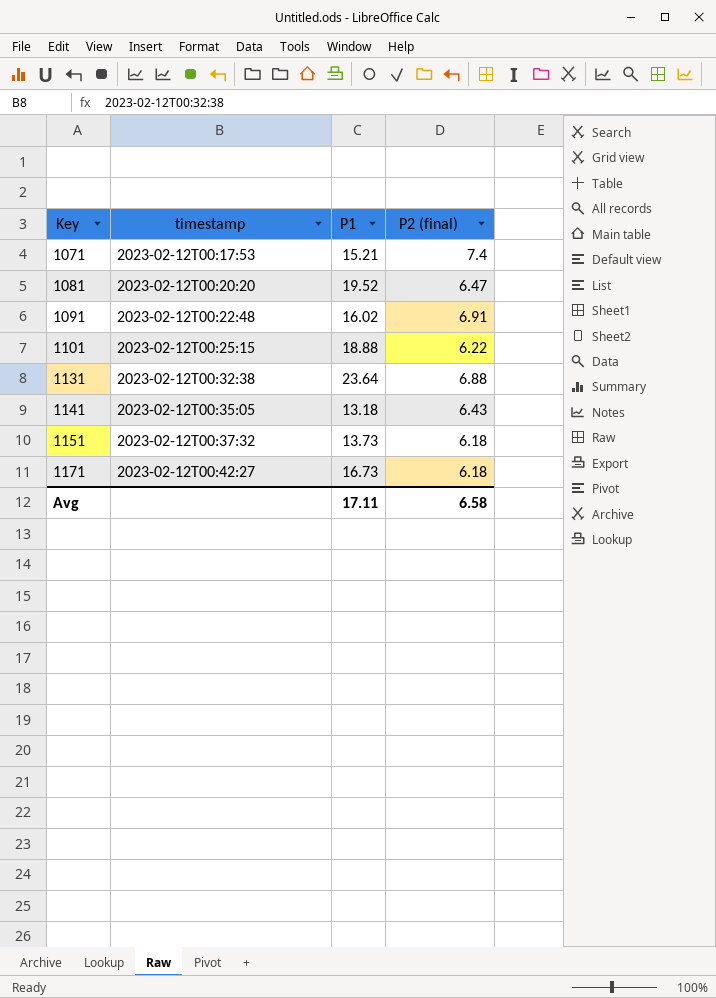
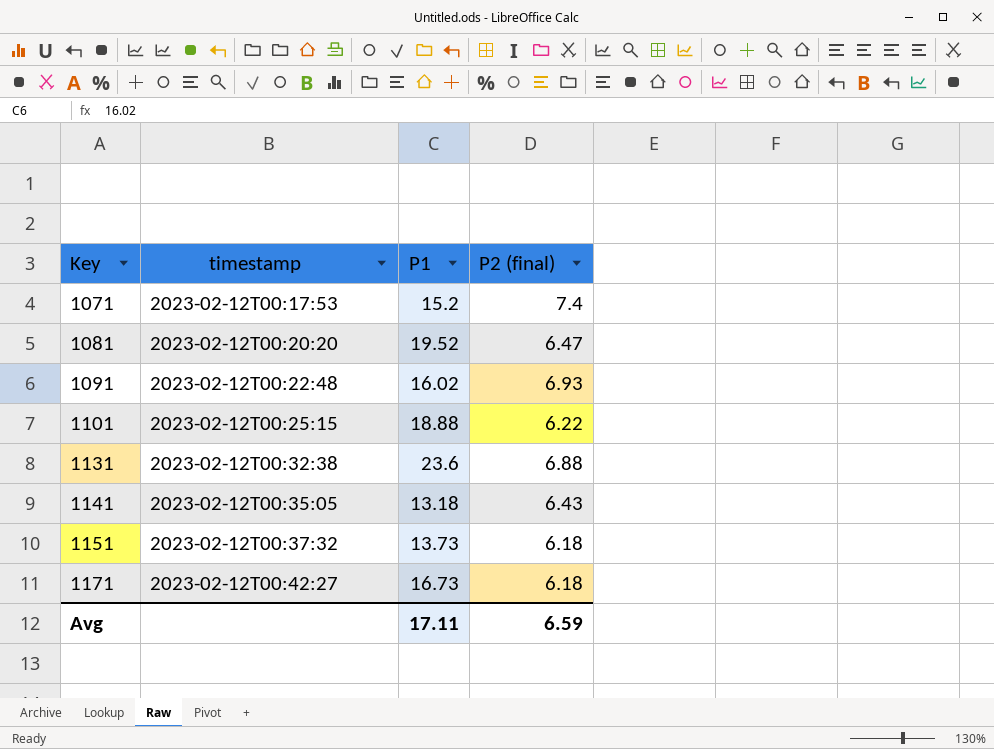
1071 | P1: 15.21 -> 15.2
1091 | P2 (final): 6.91 -> 6.93
1131 | P1: 23.64 -> 23.6
Avg | P2 (final): 6.58 -> 6.59

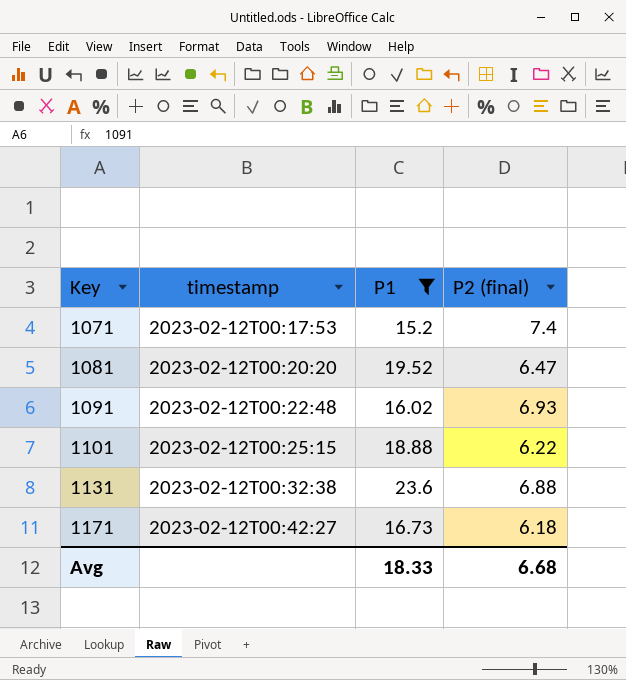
filter: none -> P1 >= 15.2
Avg | P1: 17.11 -> 18.33
Avg | P2 (final): 6.59 -> 6.68

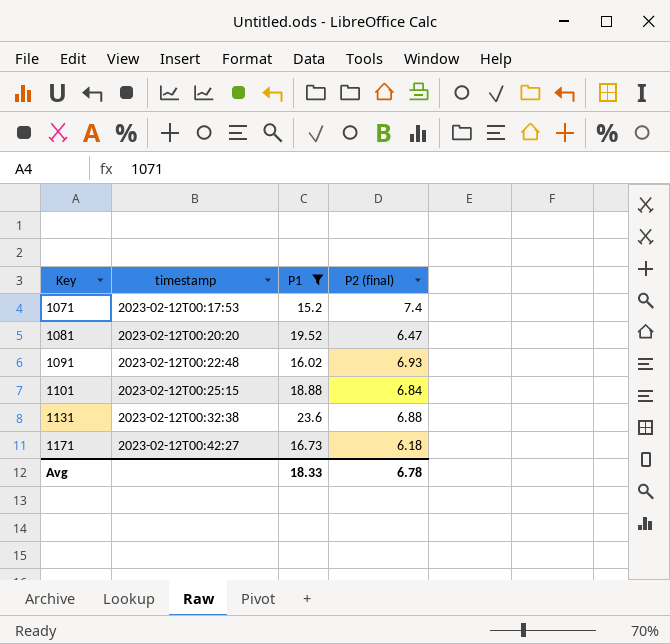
1101 | P2 (final): 6.22 -> 6.84
Avg | P2 (final): 6.68 -> 6.78

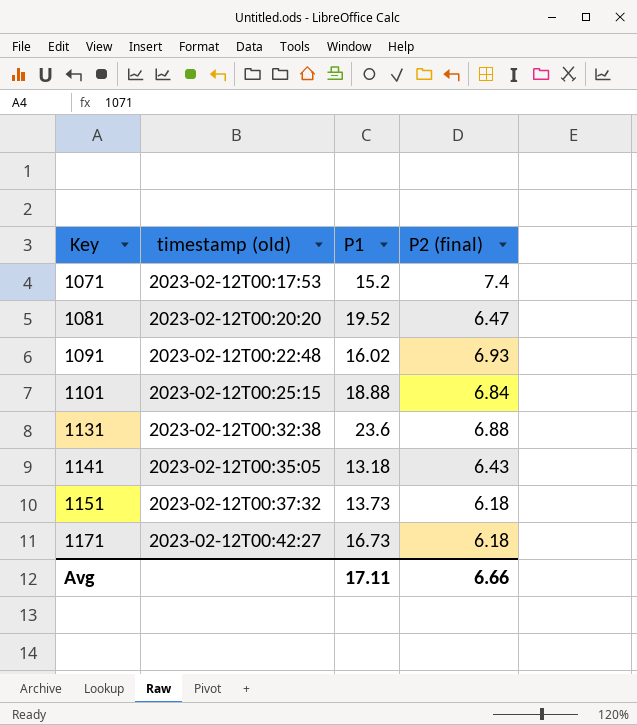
filter: P1 >= 15.2 -> none
column name: timestamp -> timestamp (old)
Avg | P1: 18.33 -> 17.11
Avg | P2 (final): 6.78 -> 6.66

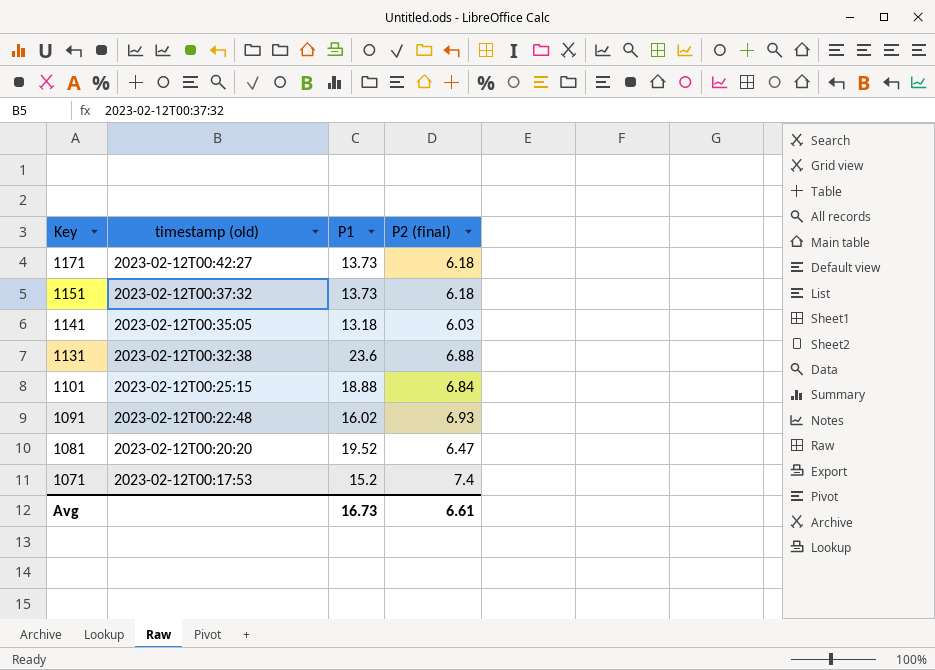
row order: Key ascending -> Key descending
1171 | P1: 16.73 -> 13.73
1141 | P2 (final): 6.43 -> 6.03
Avg | P1: 17.11 -> 16.73
Avg | P2 (final): 6.66 -> 6.61

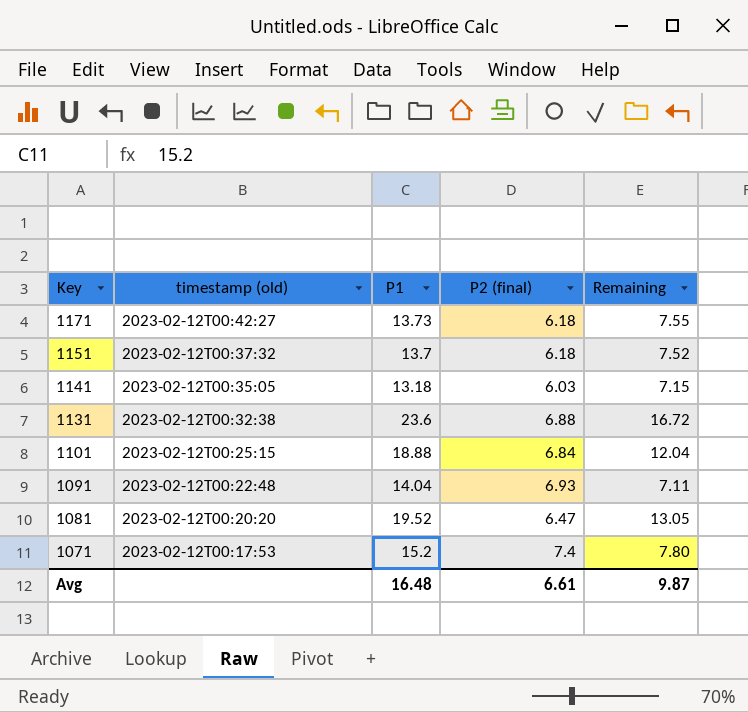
column Remaining | formula: none -> [P1] - [P2 (final)]
1151 | P1: 13.73 -> 13.7
1091 | P1: 16.02 -> 14.04
Avg | P1: 16.73 -> 16.48

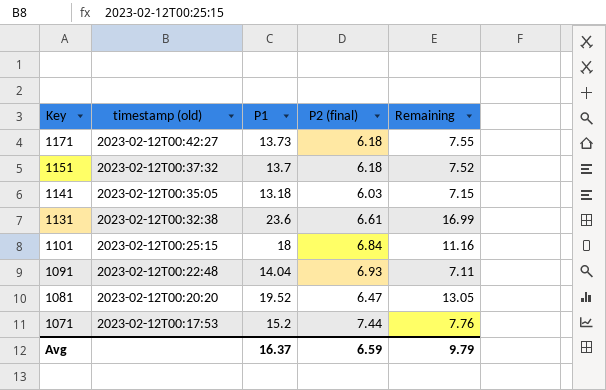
1131 | P2 (final): 6.88 -> 6.61
1131 | Remaining: 16.72 -> 16.99
1101 | P1: 18.88 -> 18
1101 | Remaining: 12.04 -> 11.16
1071 | P2 (final): 7.4 -> 7.44
1071 | Remaining: 7.80 -> 7.76
Avg | P1: 16.48 -> 16.37
Avg | P2 (final): 6.61 -> 6.59
Avg | Remaining: 9.87 -> 9.79

